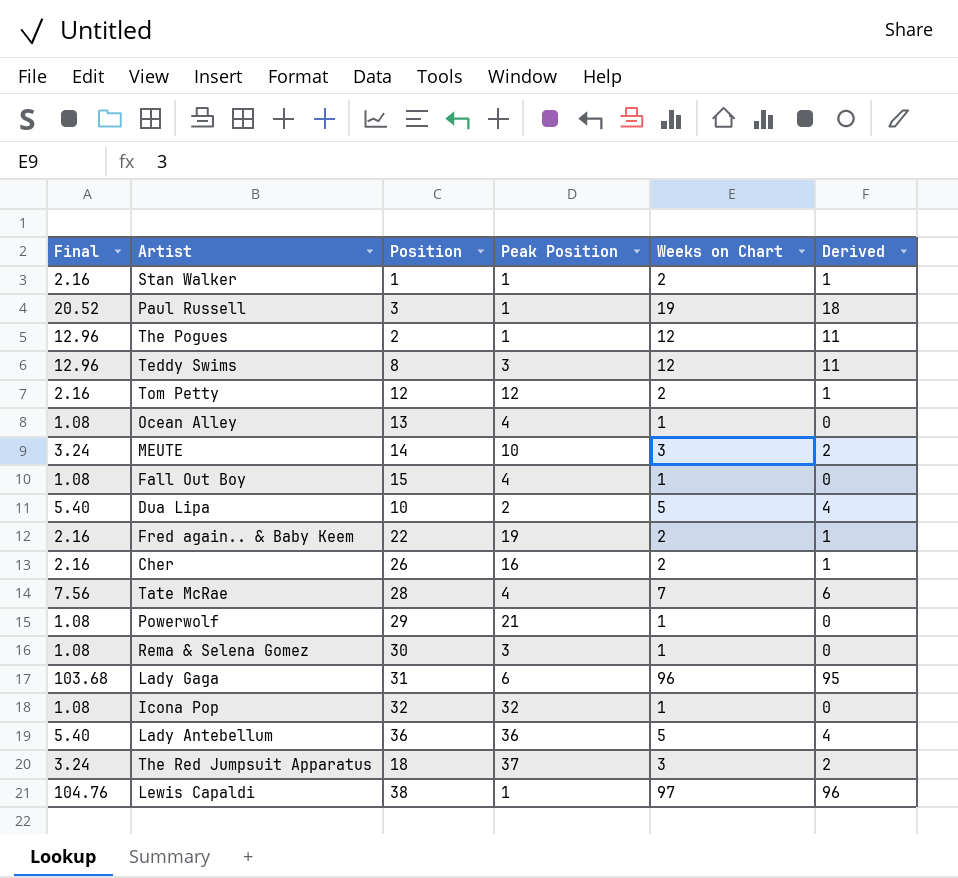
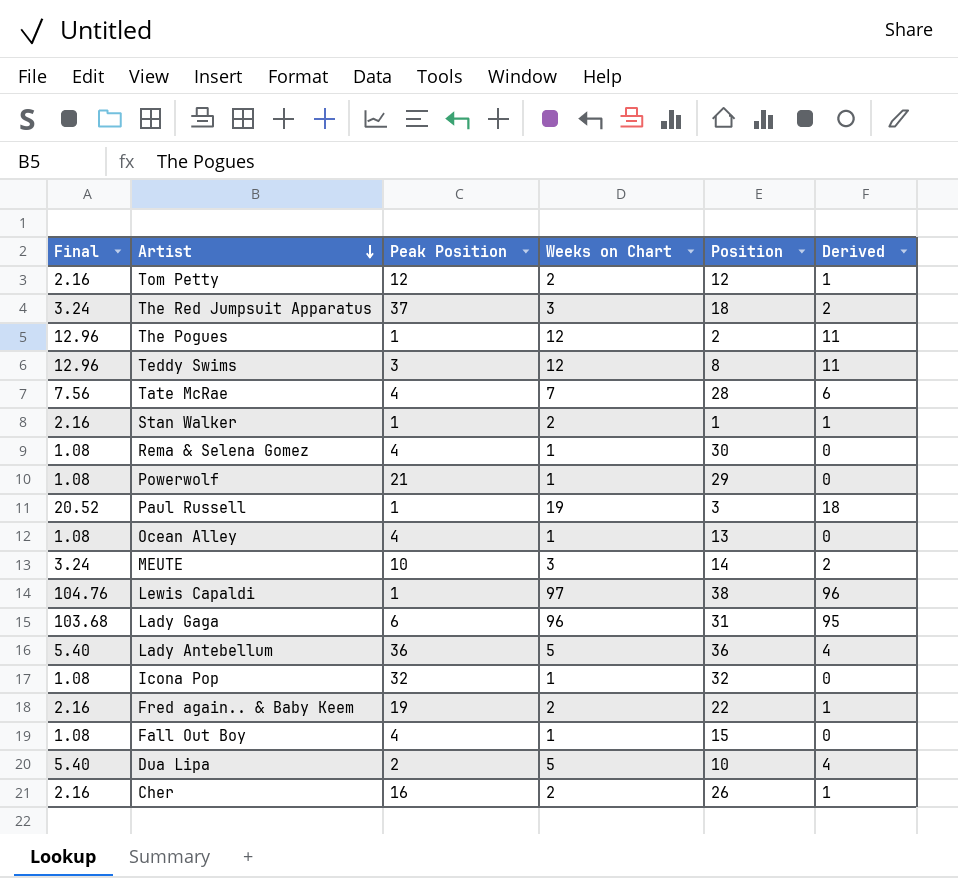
row order: none -> Artist descending
column Position | position: 3 -> 5
Rema & Selena Gomez | Peak Position: 3 -> 4

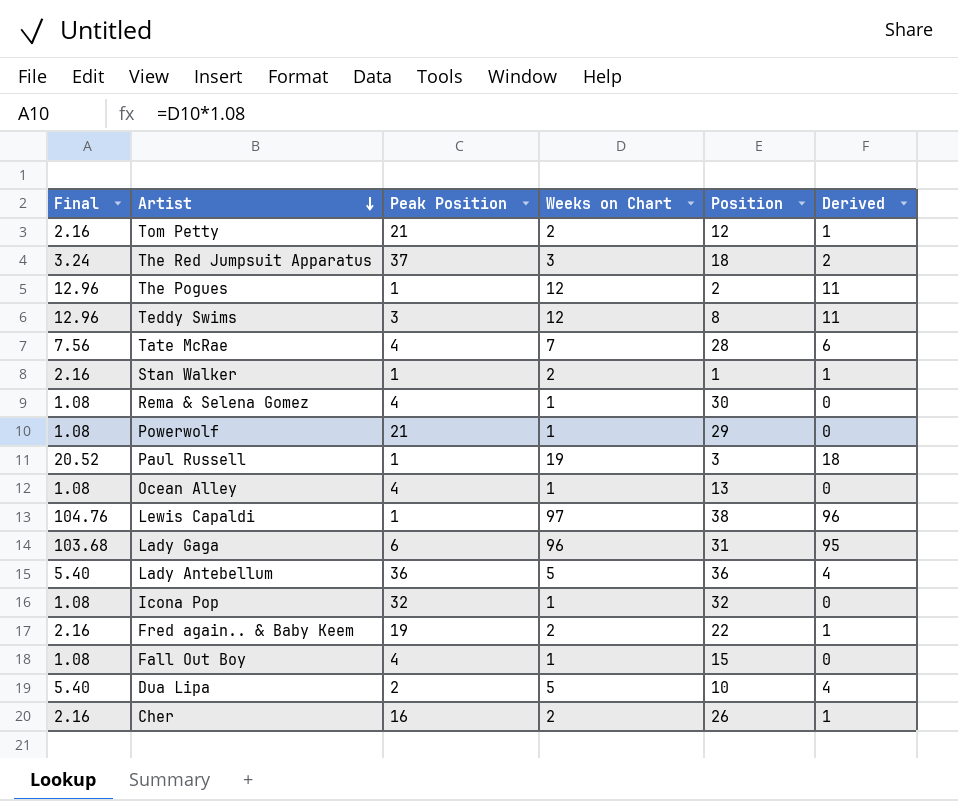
row MEUTE: 3.24 | 10 | 3 | 14 | 2 -> none
Tom Petty | Peak Position: 12 -> 21

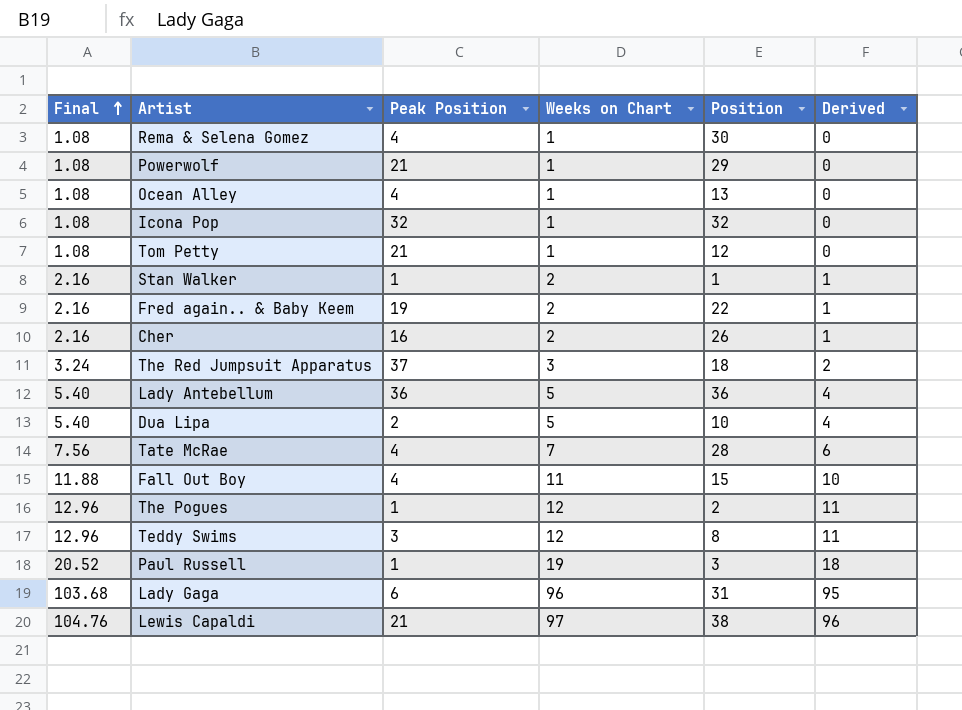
row order: Artist descending -> Final ascending
Tom Petty | Final: 2.16 -> 1.08
Tom Petty | Weeks on Chart: 2 -> 1
Tom Petty | Derived: 1 -> 0
Fall Out Boy | Final: 1.08 -> 11.88
Fall Out Boy | Weeks on Chart: 1 -> 11
Fall Out Boy | Derived: 0 -> 10
Lewis Capaldi | Peak Position: 1 -> 21

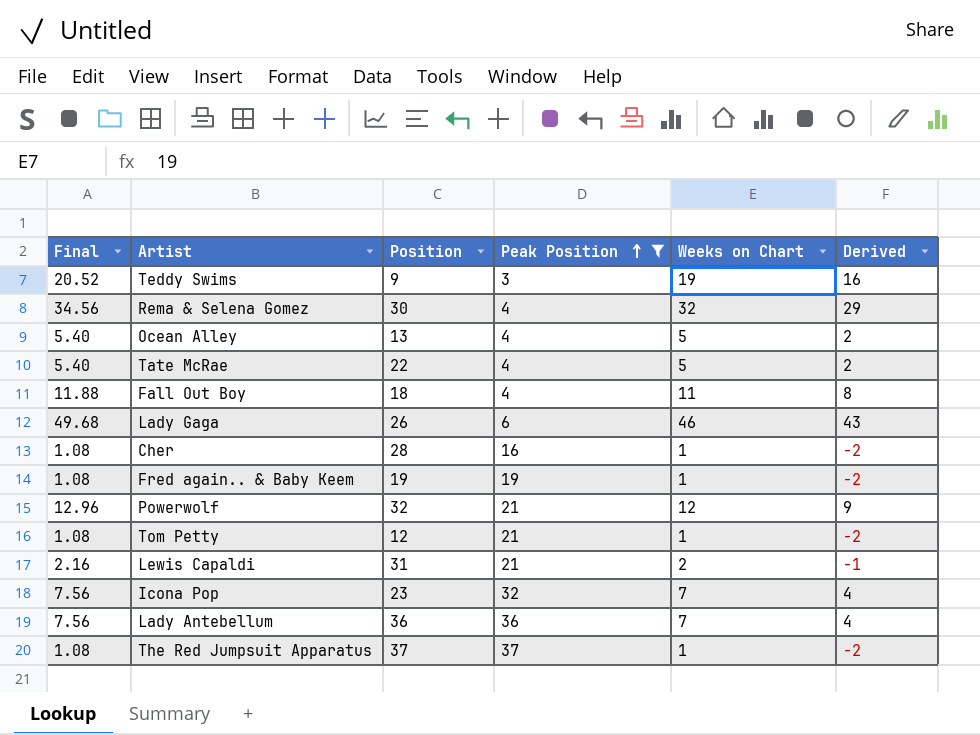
filter: none -> Peak Position >= 3
row order: Final ascending -> Peak Position ascending
column Position | position: 5 -> 3
column Derived | formula: [Weeks on Chart] - 1 -> [Weeks on Chart] - 3
Teddy Swims | Final: 12.96 -> 20.52
Teddy Swims | Position: 8 -> 9
Teddy Swims | Weeks on Chart: 12 -> 19
Rema & Selena Gomez | Final: 1.08 -> 34.56
Rema & Selena Gomez | Weeks on Chart: 1 -> 32
Ocean Alley | Final: 1.08 -> 5.40
Ocean Alley | Weeks on Chart: 1 -> 5
Tate McRae | Final: 7.56 -> 5.40
Tate McRae | Position: 28 -> 22
Tate McRae | Weeks on Chart: 7 -> 5
Fall Out Boy | Position: 15 -> 18
Lady Gaga | Final: 103.68 -> 49.68
Lady Gaga | Position: 31 -> 26
Lady Gaga | Weeks on Chart: 96 -> 46
Cher | Final: 2.16 -> 1.08
Cher | Position: 26 -> 28
Cher | Weeks on Chart: 2 -> 1
Fred again.. & Baby Keem | Final: 2.16 -> 1.08
Fred again.. & Baby Keem | Position: 22 -> 19
Fred again.. & Baby Keem | Weeks on Chart: 2 -> 1
Powerwolf | Final: 1.08 -> 12.96
Powerwolf | Position: 29 -> 32
Powerwolf | Weeks on Chart: 1 -> 12
Lewis Capaldi | Final: 104.76 -> 2.16
Lewis Capaldi | Position: 38 -> 31
Lewis Capaldi | Weeks on Chart: 97 -> 2
Icona Pop | Final: 1.08 -> 7.56
Icona Pop | Position: 32 -> 23
Icona Pop | Weeks on Chart: 1 -> 7
Lady Antebellum | Final: 5.40 -> 7.56
Lady Antebellum | Weeks on Chart: 5 -> 7
The Red Jumpsuit Apparatus | Final: 3.24 -> 1.08
The Red Jumpsuit Apparatus | Position: 18 -> 37
The Red Jumpsuit Apparatus | Weeks on Chart: 3 -> 1

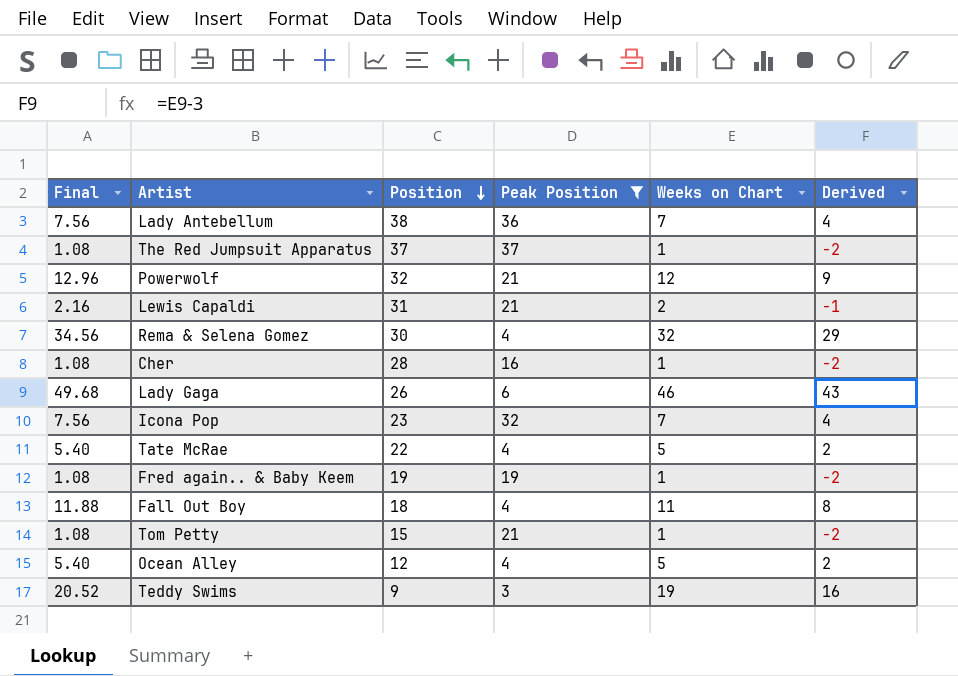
row order: Peak Position ascending -> Position descending
Lady Antebellum | Position: 36 -> 38
Tom Petty | Position: 12 -> 15
Ocean Alley | Position: 13 -> 12

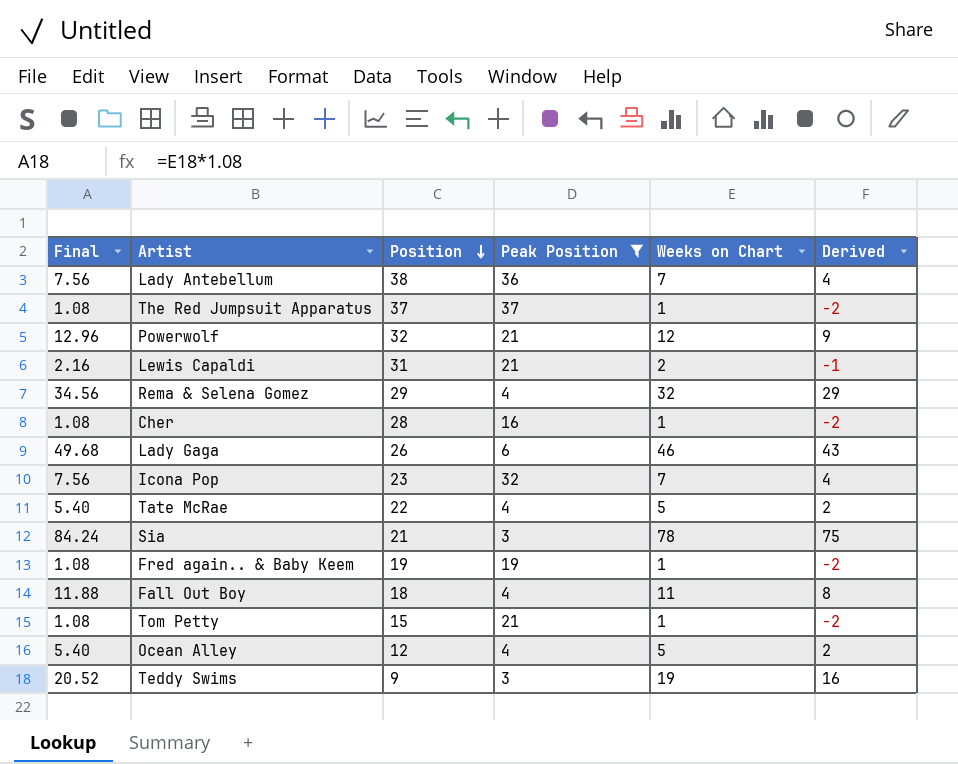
Rema & Selena Gomez | Position: 30 -> 29
row Sia: none -> 84.24 | 21 | 3 | 78 | 75

